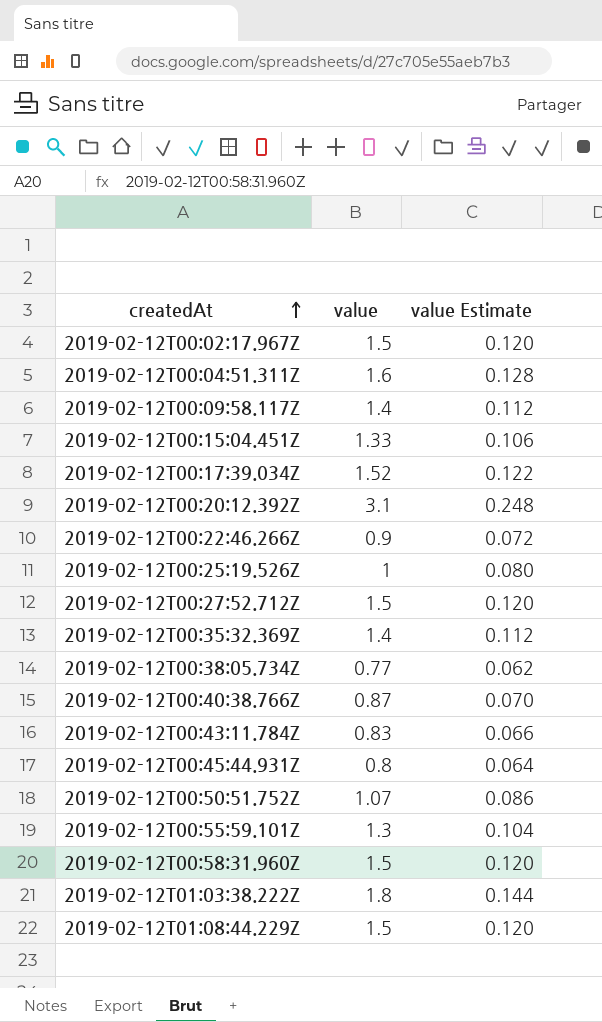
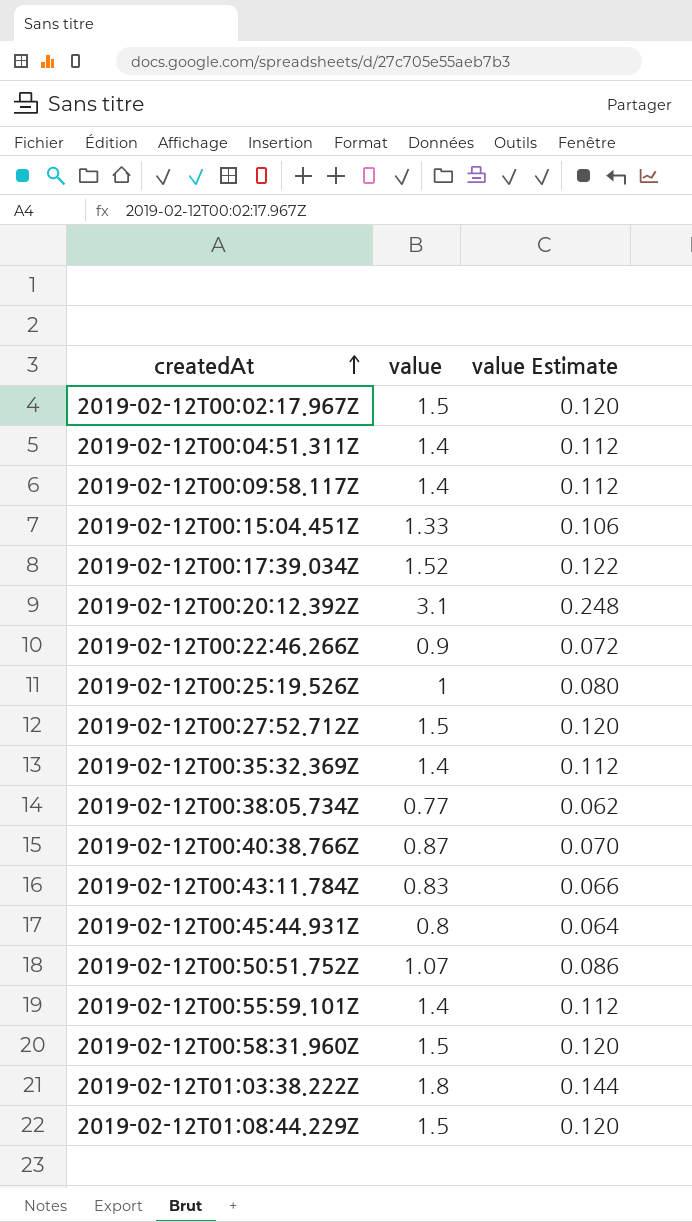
2019-02-12T00:04:51.311Z | value: 1.6 -> 1.4
2019-02-12T00:04:51.311Z | value Estimate: 0.128 -> 0.112
2019-02-12T00:55:59.101Z | value: 1.3 -> 1.4
2019-02-12T00:55:59.101Z | value Estimate: 0.104 -> 0.112

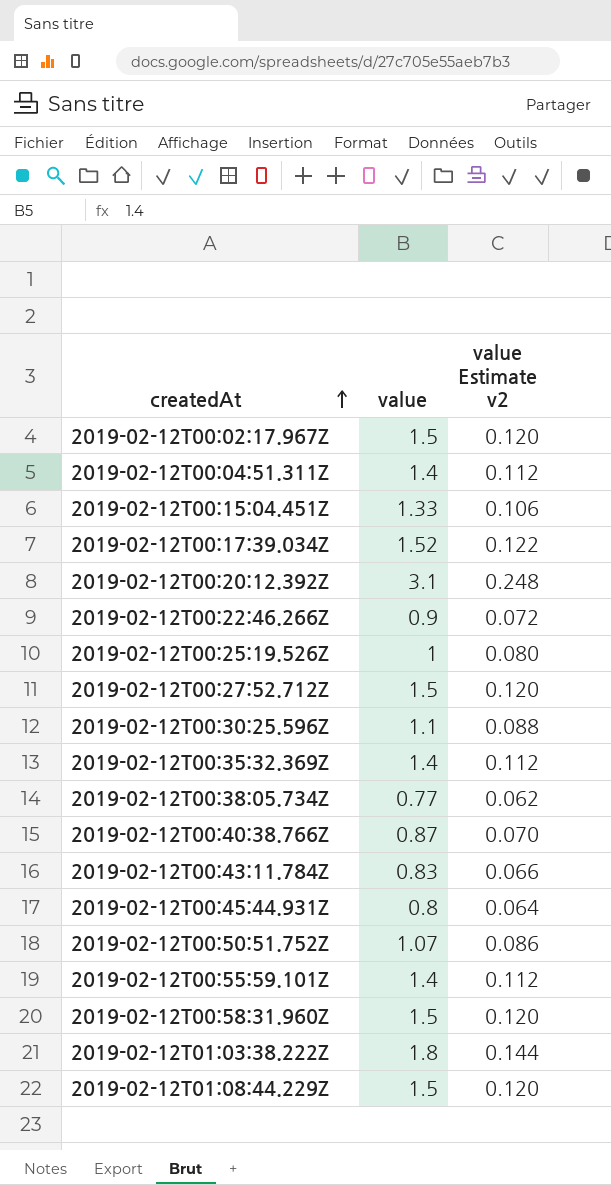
column name: value Estimate -> value Estimate v2
row 2019-02-12T00:09:58.117Z: 1.4 | 0.112 -> none
row 2019-02-12T00:30:25.596Z: none -> 1.1 | 0.088

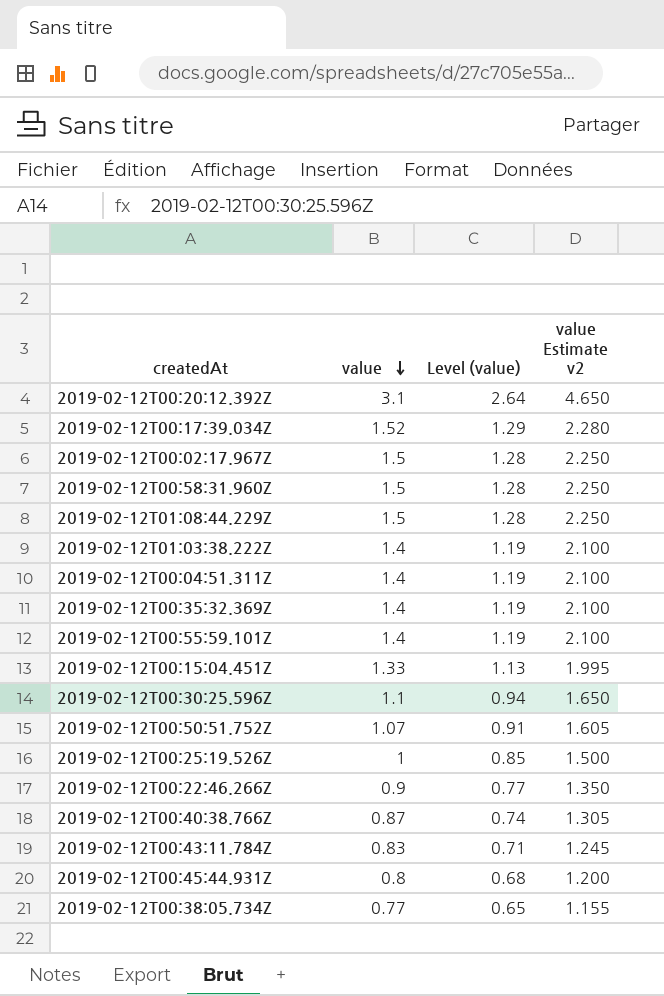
row order: createdAt ascending -> value descending
column Level (value) | formula: none -> [value] * 0.85
column value Estimate v2 | formula: [value] * 0.08 -> [value] * 1.5
row 2019-02-12T00:27:52.712Z: 1.5 | 0.120 -> none
2019-02-12T01:03:38.222Z | value: 1.8 -> 1.4

